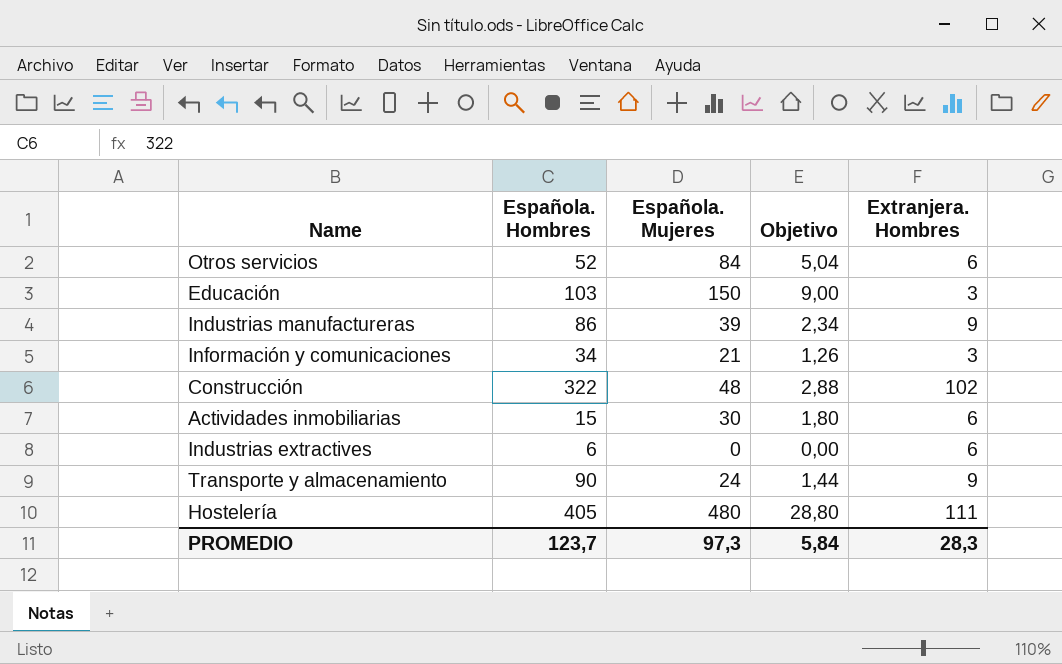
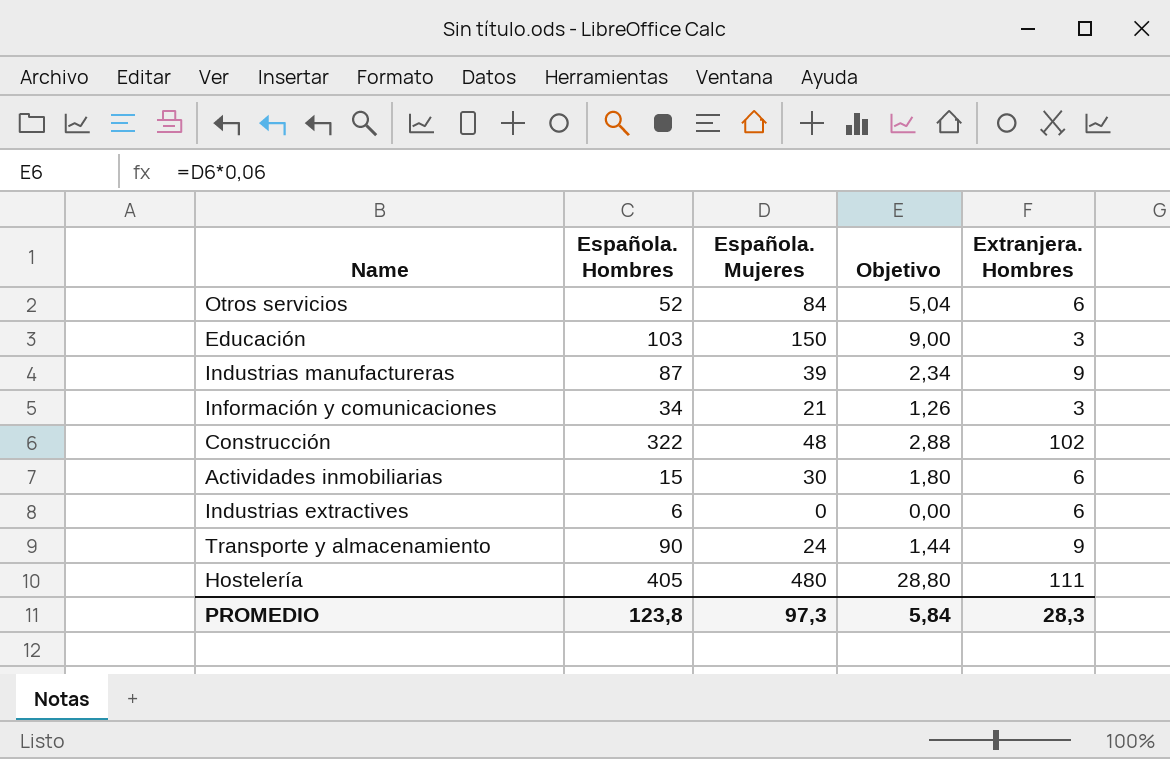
Industrias manufactureras | Española. Hombres: 86 -> 87
PROMEDIO | Española. Hombres: 123,7 -> 123,8

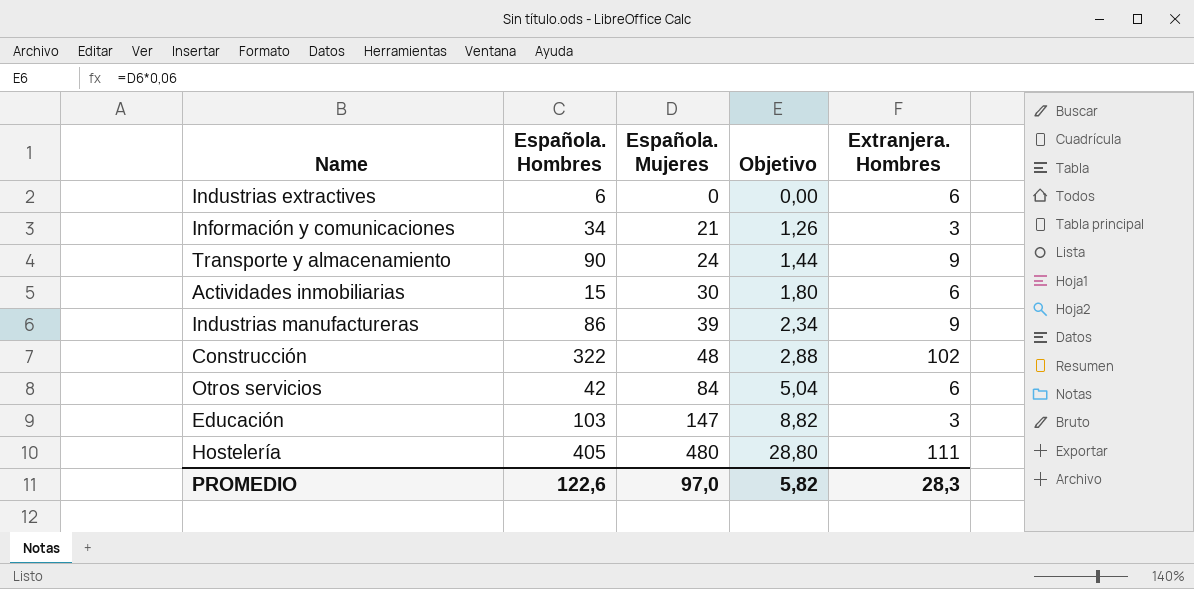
row order: none -> Española. Mujeres ascending
Industrias manufactureras | Española. Hombres: 87 -> 86
Otros servicios | Española. Hombres: 52 -> 42
Educación | Española. Mujeres: 150 -> 147
Educación | Objetivo: 9,00 -> 8,82
PROMEDIO | Española. Hombres: 123,8 -> 122,6
PROMEDIO | Española. Mujeres: 97,3 -> 97,0
PROMEDIO | Objetivo: 5,84 -> 5,82

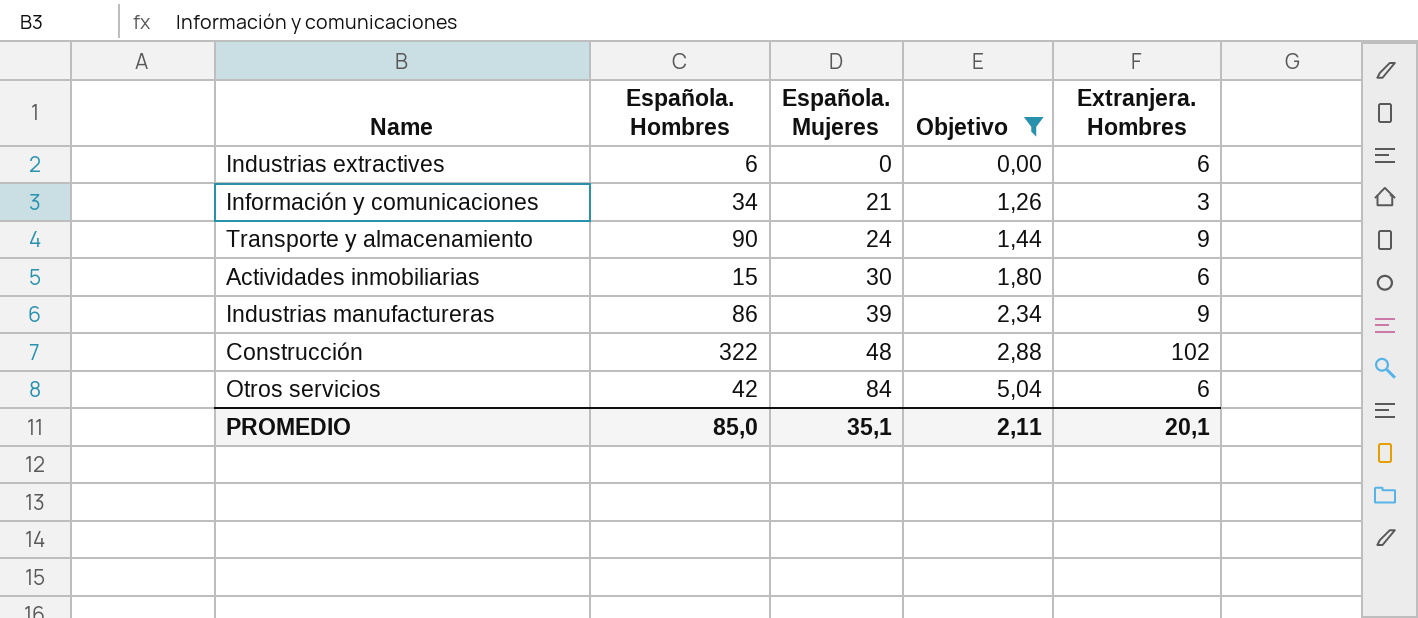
filter: none -> Objetivo <= 5,04
PROMEDIO | Española. Hombres: 122,6 -> 85,0
PROMEDIO | Española. Mujeres: 97,0 -> 35,1
PROMEDIO | Objetivo: 5,82 -> 2,11
PROMEDIO | Extranjera. Hombres: 28,3 -> 20,1

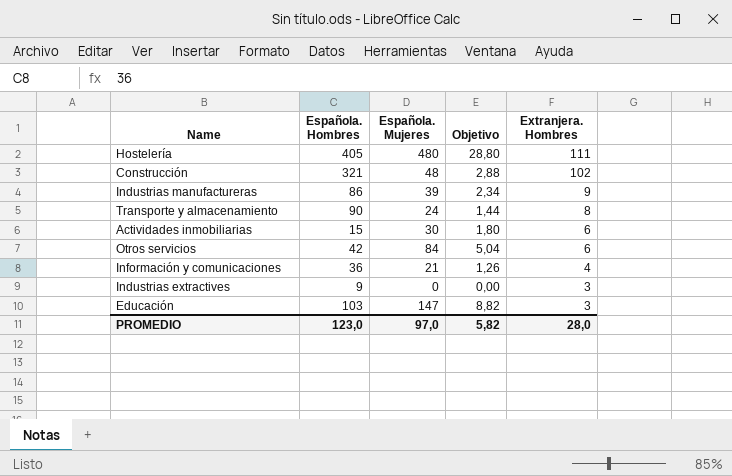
filter: Objetivo <= 5,04 -> none
row order: Española. Mujeres ascending -> Extranjera. Hombres descending
Construcción | Española. Hombres: 322 -> 321
Transporte y almacenamiento | Extranjera. Hombres: 9 -> 8
Información y comunicaciones | Española. Hombres: 34 -> 36
Información y comunicaciones | Extranjera. Hombres: 3 -> 4
Industrias extractives | Española. Hombres: 6 -> 9
Industrias extractives | Extranjera. Hombres: 6 -> 3
PROMEDIO | Española. Hombres: 85,0 -> 123,0
PROMEDIO | Española. Mujeres: 35,1 -> 97,0
PROMEDIO | Objetivo: 2,11 -> 5,82
PROMEDIO | Extranjera. Hombres: 20,1 -> 28,0

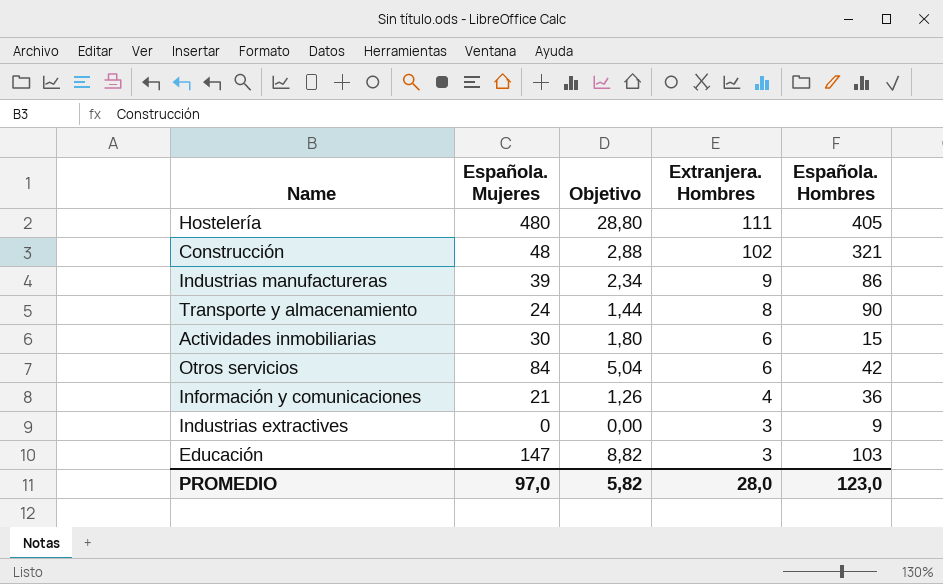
column Española. Hombres | position: 2 -> 5

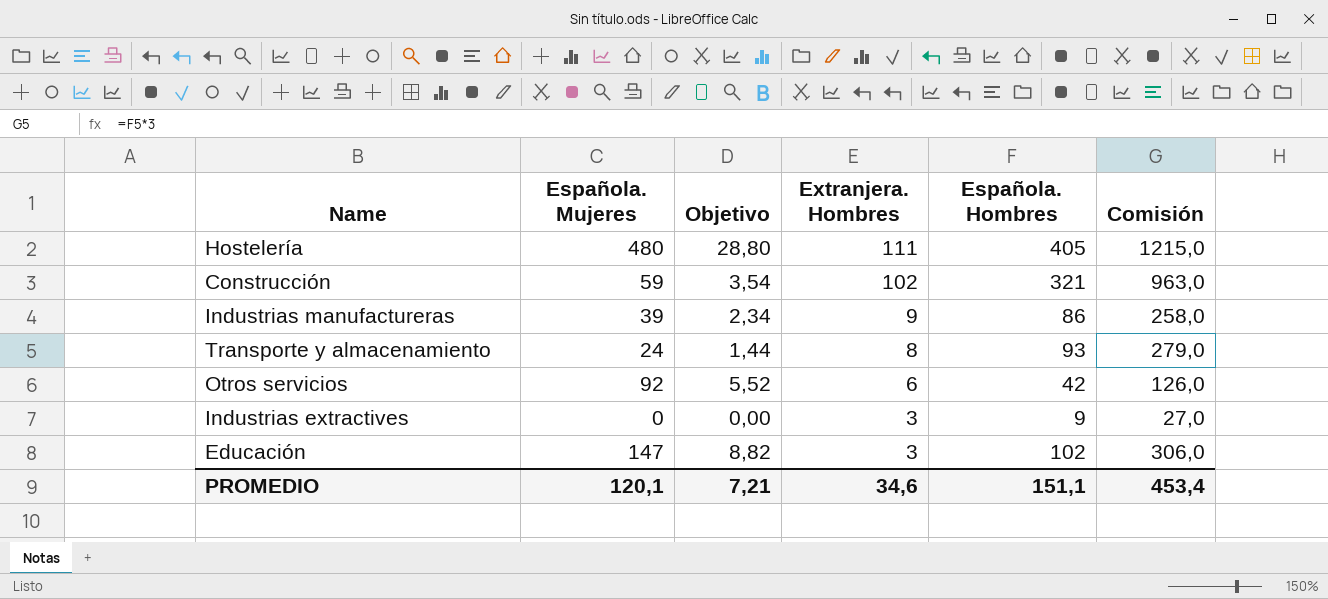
column Comisión | formula: none -> [Española. Hombres] * 3
row Actividades inmobiliarias: 30 | 1,80 | 6 | 15 -> none
row Información y comunicaciones: 21 | 1,26 | 4 | 36 -> none
Construcción | Española. Mujeres: 48 -> 59
Construcción | Objetivo: 2,88 -> 3,54
Transporte y almacenamiento | Española. Hombres: 90 -> 93
Otros servicios | Española. Mujeres: 84 -> 92
Otros servicios | Objetivo: 5,04 -> 5,52
Educación | Española. Hombres: 103 -> 102
PROMEDIO | Española. Mujeres: 97,0 -> 120,1
PROMEDIO | Objetivo: 5,82 -> 7,21
PROMEDIO | Extranjera. Hombres: 28,0 -> 34,6
PROMEDIO | Española. Hombres: 123,0 -> 151,1

